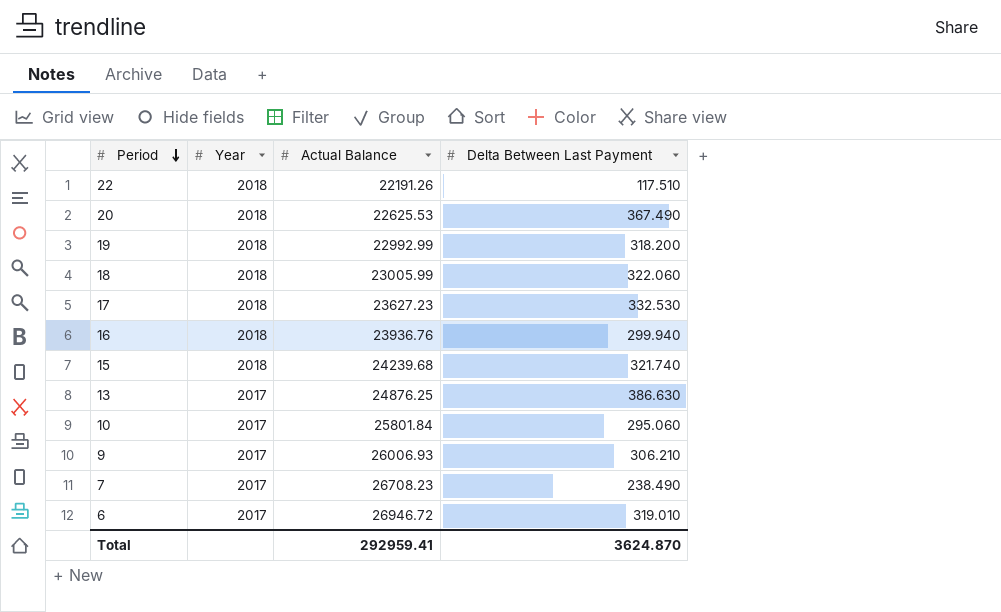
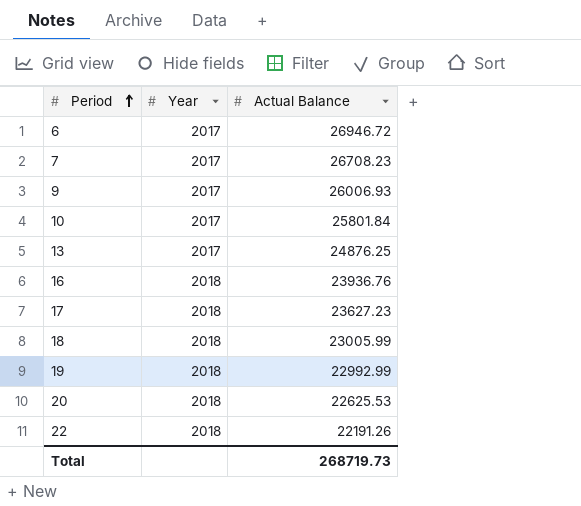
row order: Period descending -> Period ascending
column Delta Between Last Payment | position: 4 -> none
row 15: 2018 | 24239.68 | 321.740 -> none
Total | Actual Balance: 292959.41 -> 268719.73

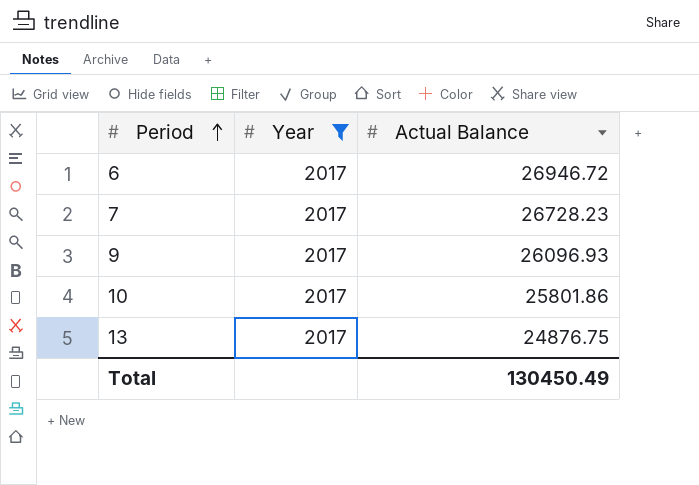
filter: none -> Year = 2017
7 | Actual Balance: 26708.23 -> 26728.23
9 | Actual Balance: 26006.93 -> 26096.93
10 | Actual Balance: 25801.84 -> 25801.86
13 | Actual Balance: 24876.25 -> 24876.75
Total | Actual Balance: 268719.73 -> 130450.49

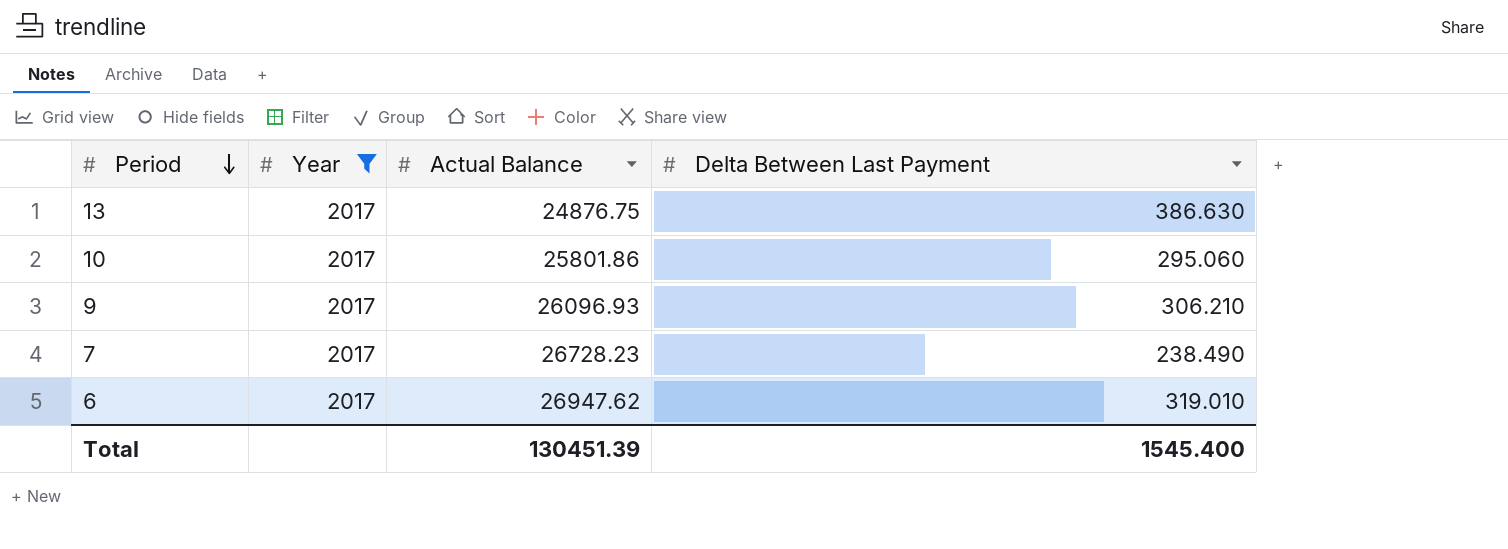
row order: Period ascending -> Period descending
column Delta Between Last Payment | position: none -> 4
6 | Actual Balance: 26946.72 -> 26947.62
Total | Actual Balance: 130450.49 -> 130451.39

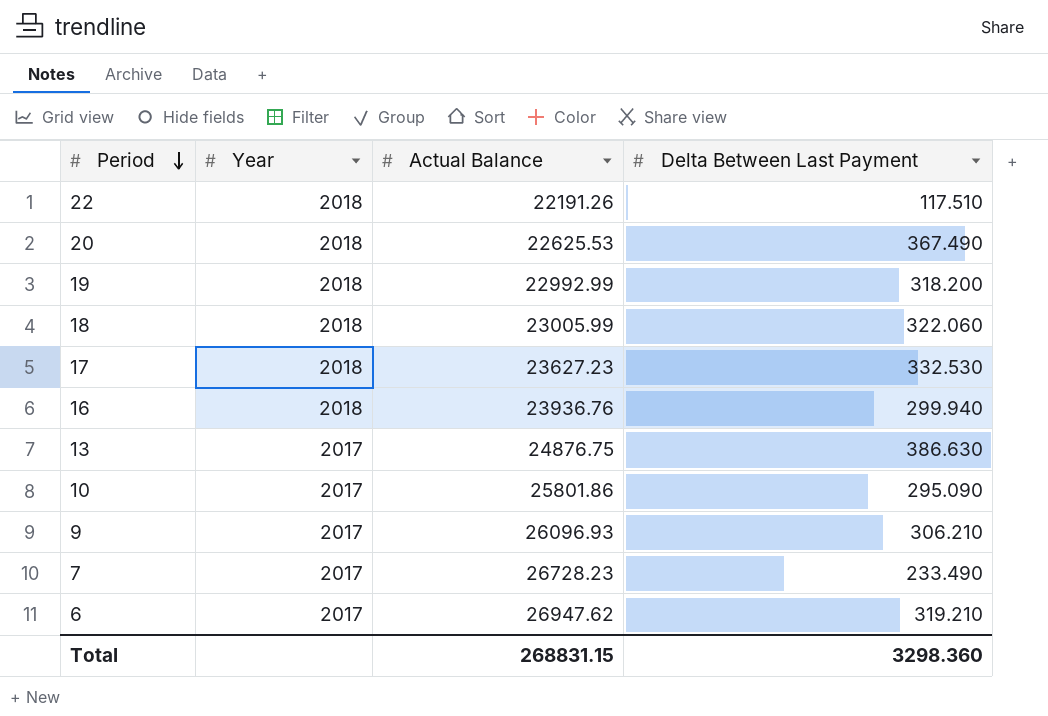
filter: Year = 2017 -> none
10 | Delta Between Last Payment: 295.060 -> 295.090
7 | Delta Between Last Payment: 238.490 -> 233.490
6 | Delta Between Last Payment: 319.010 -> 319.210
Total | Actual Balance: 130451.39 -> 268831.15
Total | Delta Between Last Payment: 1545.400 -> 3298.360

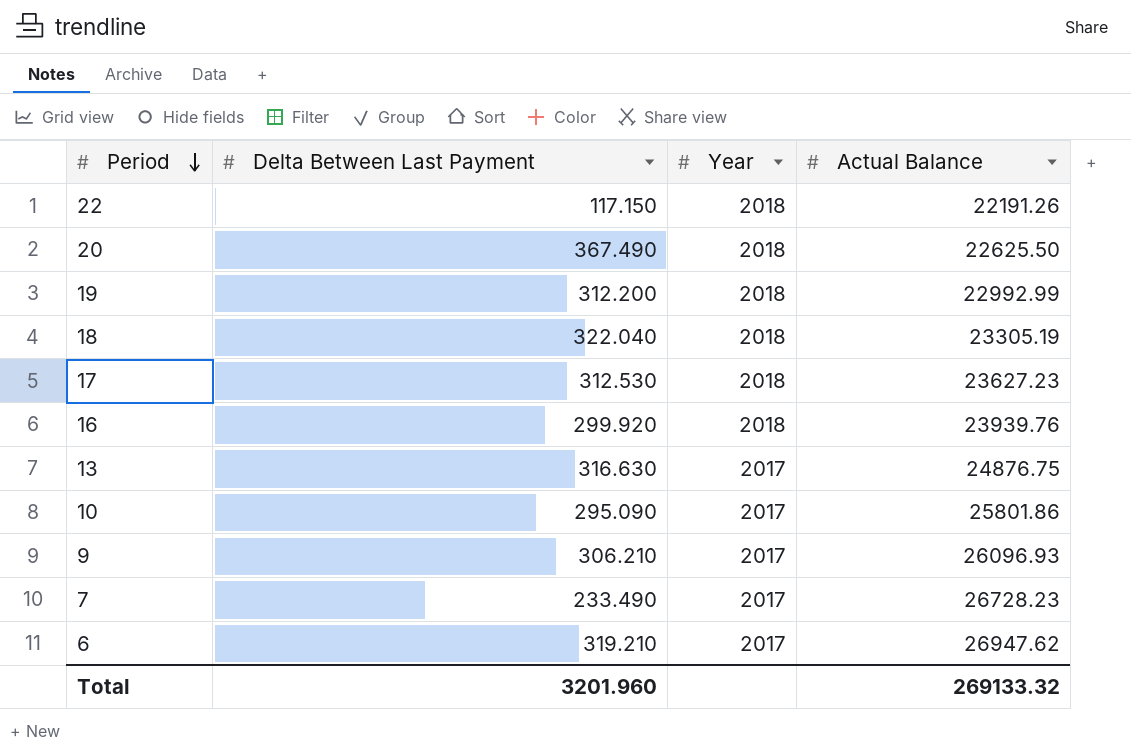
column Delta Between Last Payment | position: 4 -> 2
22 | Delta Between Last Payment: 117.510 -> 117.150
20 | Actual Balance: 22625.53 -> 22625.50
19 | Delta Between Last Payment: 318.200 -> 312.200
18 | Delta Between Last Payment: 322.060 -> 322.040
18 | Actual Balance: 23005.99 -> 23305.19
17 | Delta Between Last Payment: 332.530 -> 312.530
16 | Delta Between Last Payment: 299.940 -> 299.920
16 | Actual Balance: 23936.76 -> 23939.76
13 | Delta Between Last Payment: 386.630 -> 316.630
Total | Delta Between Last Payment: 3298.360 -> 3201.960
Total | Actual Balance: 268831.15 -> 269133.32

